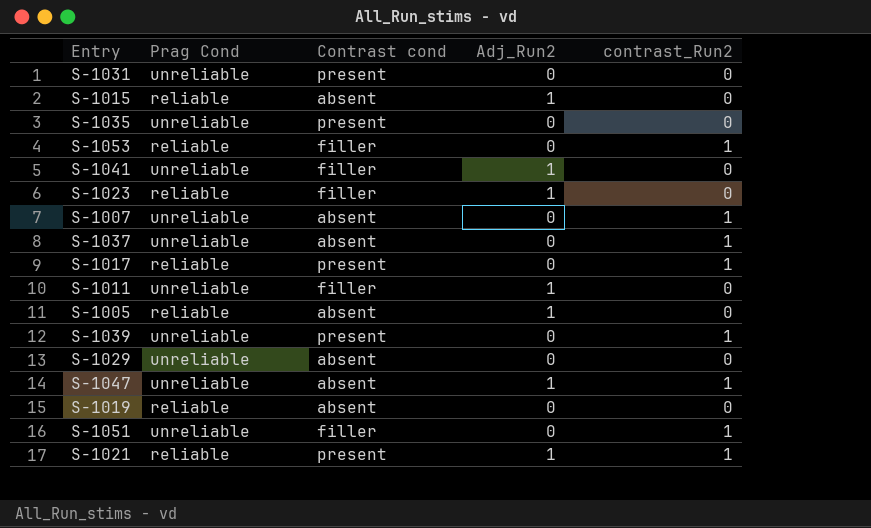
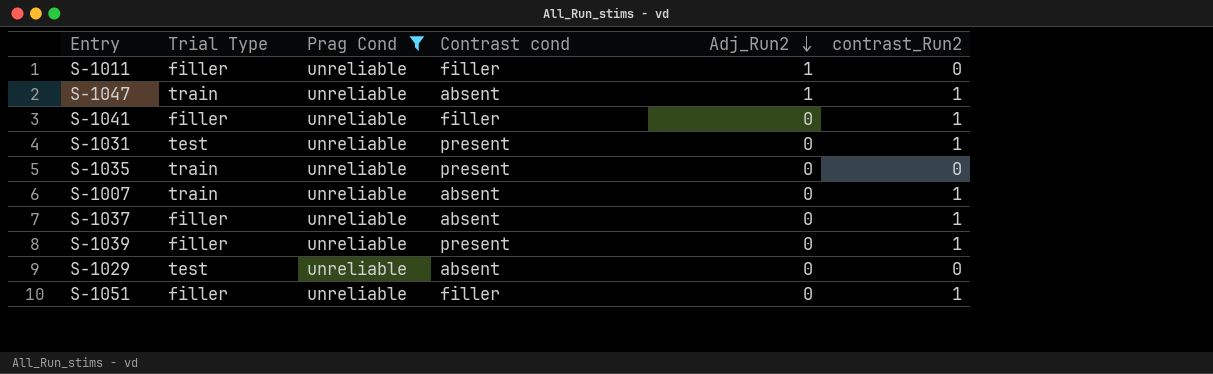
filter: none -> Prag Cond = unreliable
row order: none -> Adj_Run2 descending
column Trial Type | position: none -> 2
S-1041 | Adj_Run2: 1 -> 0
S-1041 | contrast_Run2: 0 -> 1
S-1031 | contrast_Run2: 0 -> 1

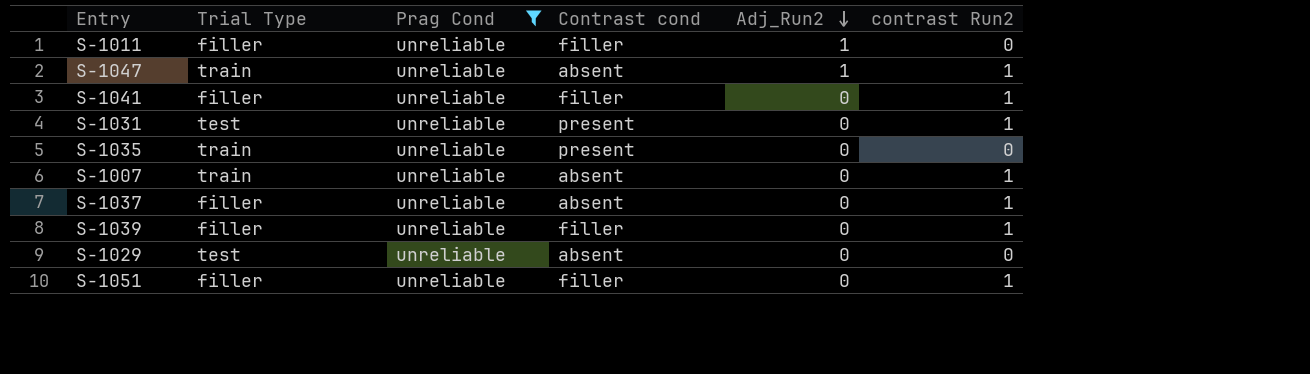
column name: contrast_Run2 -> contrast Run2
S-1039 | Contrast cond: present -> filler

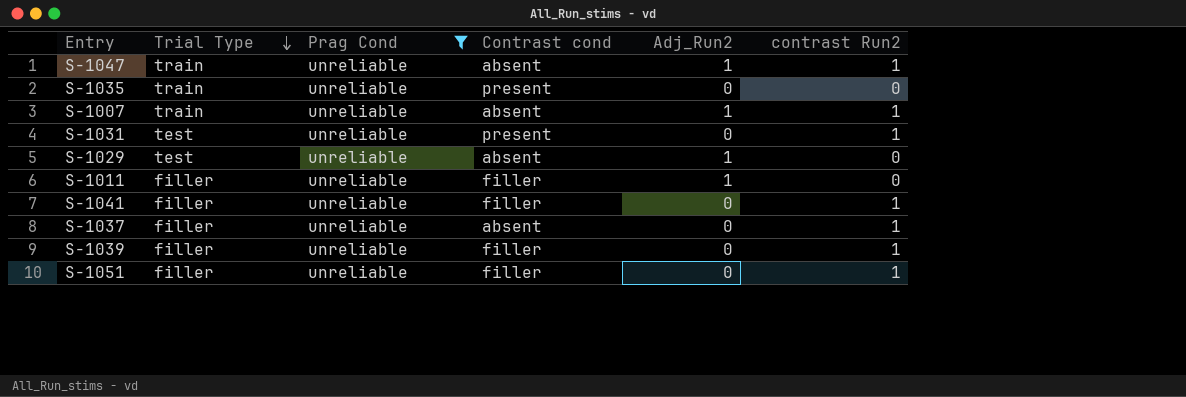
row order: Adj_Run2 descending -> Trial Type descending
S-1007 | Adj_Run2: 0 -> 1
S-1029 | Adj_Run2: 0 -> 1

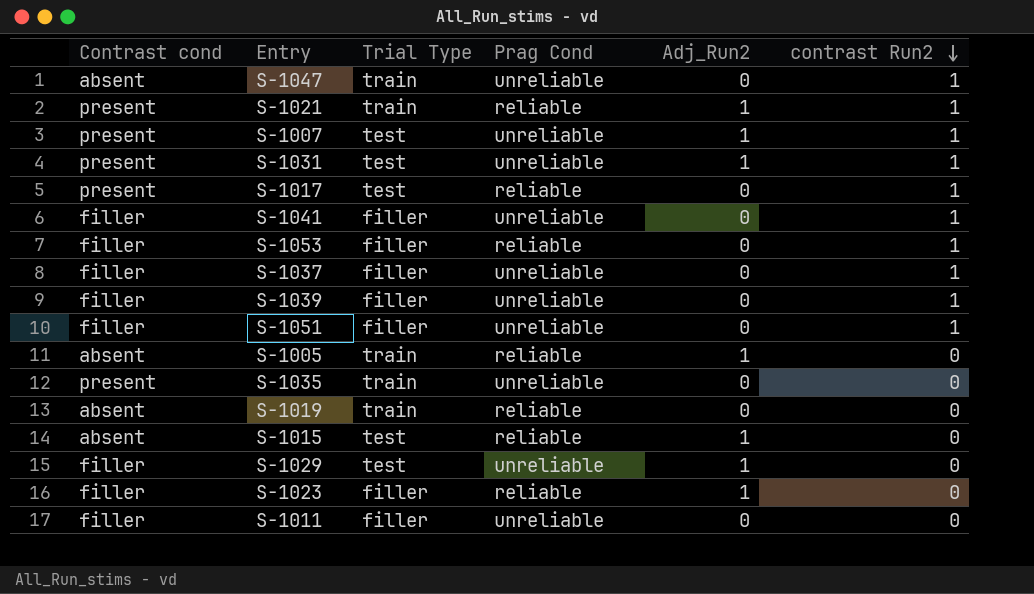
filter: Prag Cond = unreliable -> none
row order: Trial Type descending -> contrast Run2 descending
column Contrast cond | position: 4 -> 1
S-1047 | Adj_Run2: 1 -> 0
S-1007 | Contrast cond: absent -> present
S-1007 | Trial Type: train -> test
S-1031 | Adj_Run2: 0 -> 1
S-1037 | Contrast cond: absent -> filler
S-1029 | Contrast cond: absent -> filler
S-1011 | Adj_Run2: 1 -> 0

